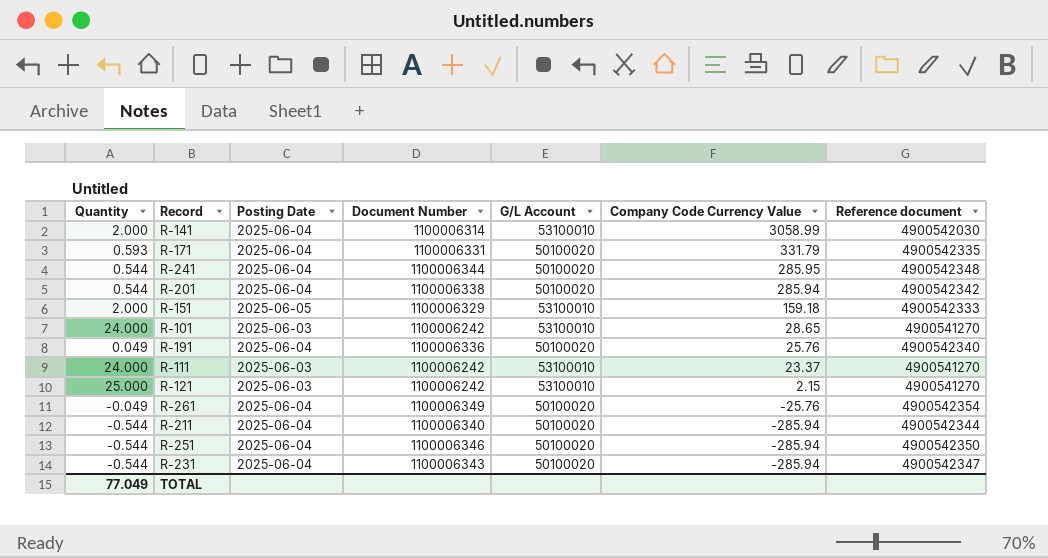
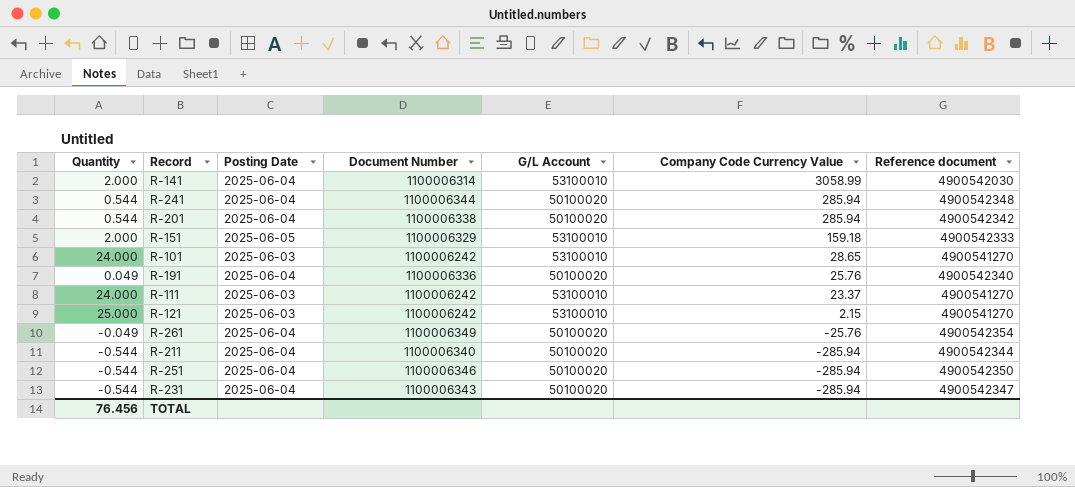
row R-171: 0.593 | 2025-06-04 | 1100006331 | 50100020 | 331.79 | 4900542335 -> none
R-241 | Company Code Currency Value: 285.95 -> 285.94
TOTAL | Quantity: 77.049 -> 76.456

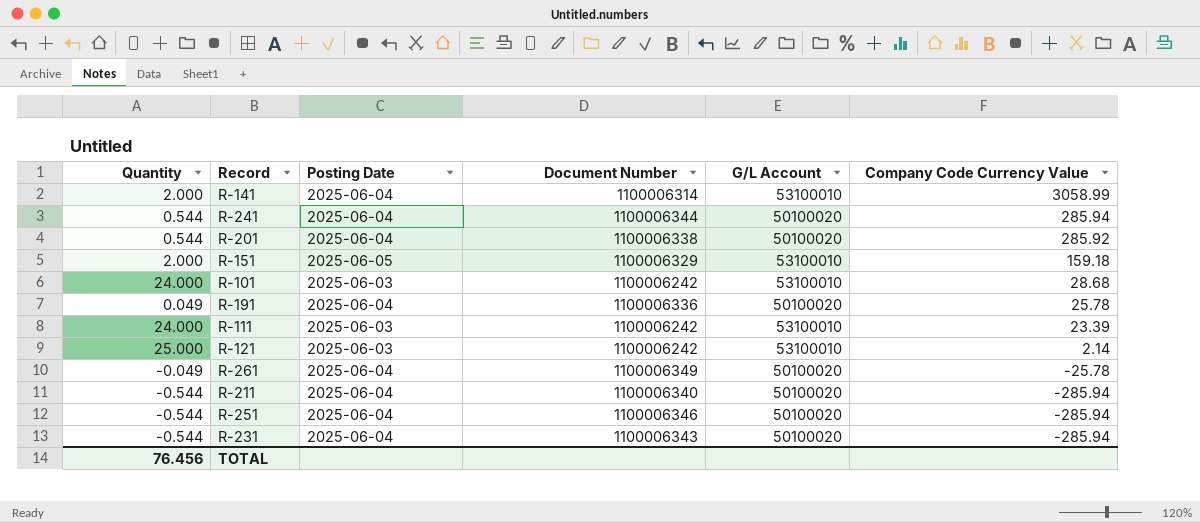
column Reference document | position: 7 -> none
R-201 | Company Code Currency Value: 285.94 -> 285.92
R-101 | Company Code Currency Value: 28.65 -> 28.68
R-191 | Company Code Currency Value: 25.76 -> 25.78
R-111 | Company Code Currency Value: 23.37 -> 23.39
R-121 | Company Code Currency Value: 2.15 -> 2.14
R-261 | Company Code Currency Value: -25.76 -> -25.78

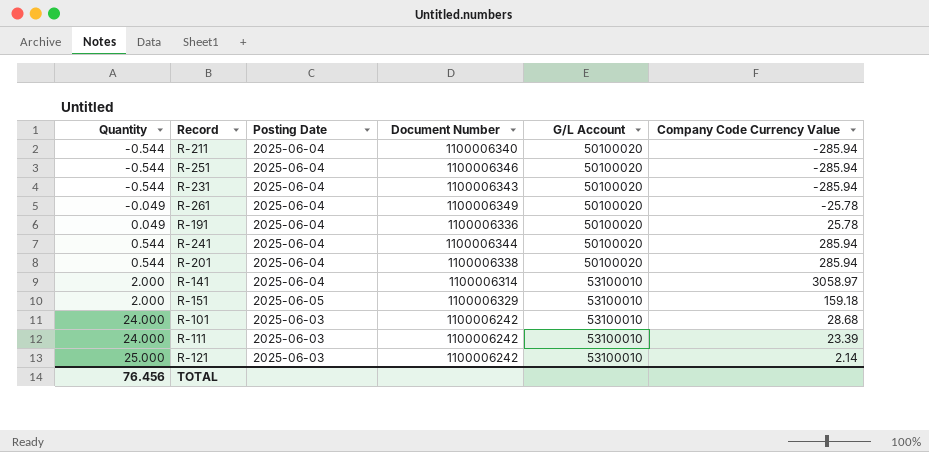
row order: Company Code Currency Value descending -> Quantity ascending
R-201 | Company Code Currency Value: 285.92 -> 285.94
R-141 | Company Code Currency Value: 3058.99 -> 3058.97

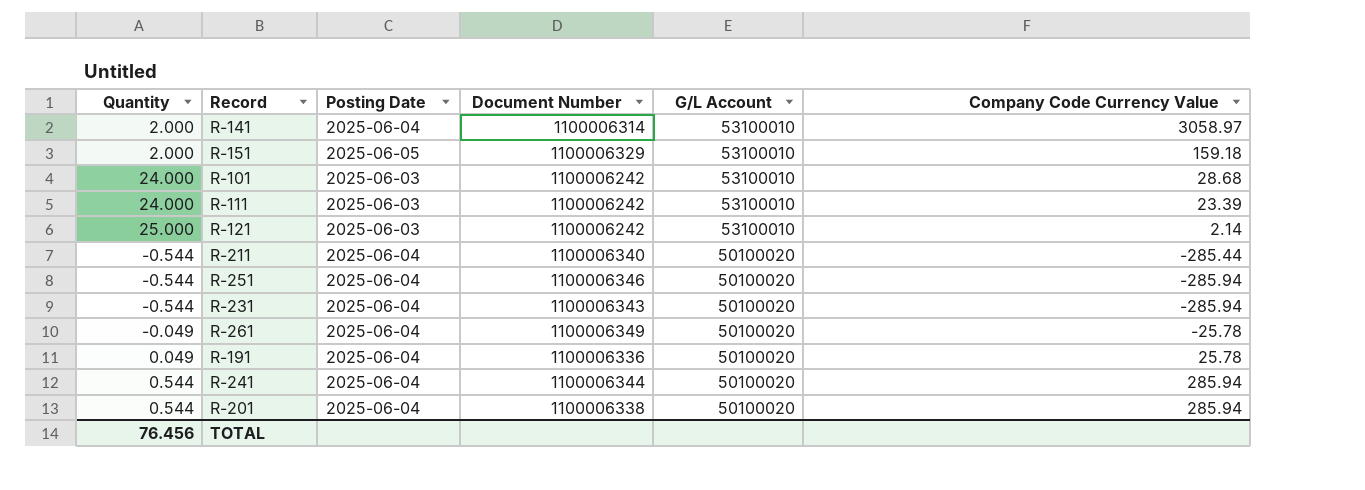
row order: Quantity ascending -> G/L Account descending
R-211 | Company Code Currency Value: -285.94 -> -285.44

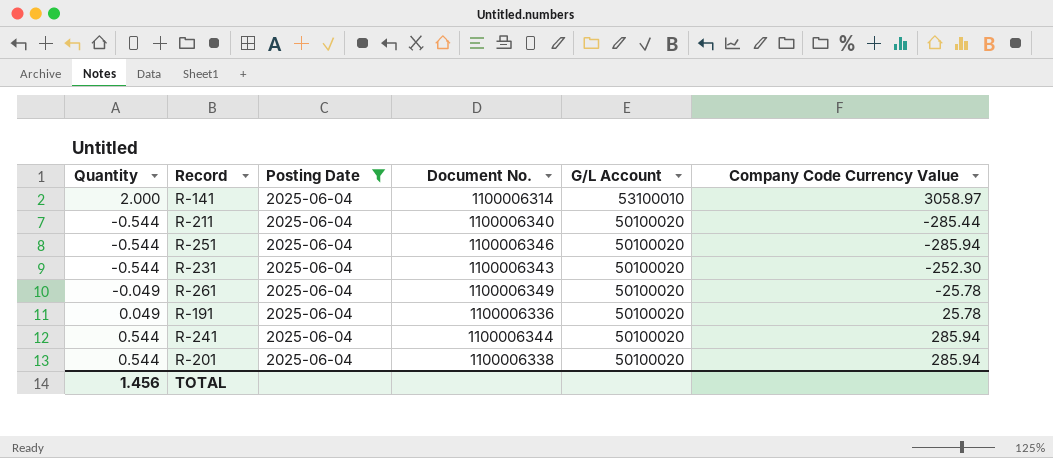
filter: none -> Posting Date = 2025-06-04
column name: Document Number -> Document No.
R-231 | Company Code Currency Value: -285.94 -> -252.30
TOTAL | Quantity: 76.456 -> 1.456

